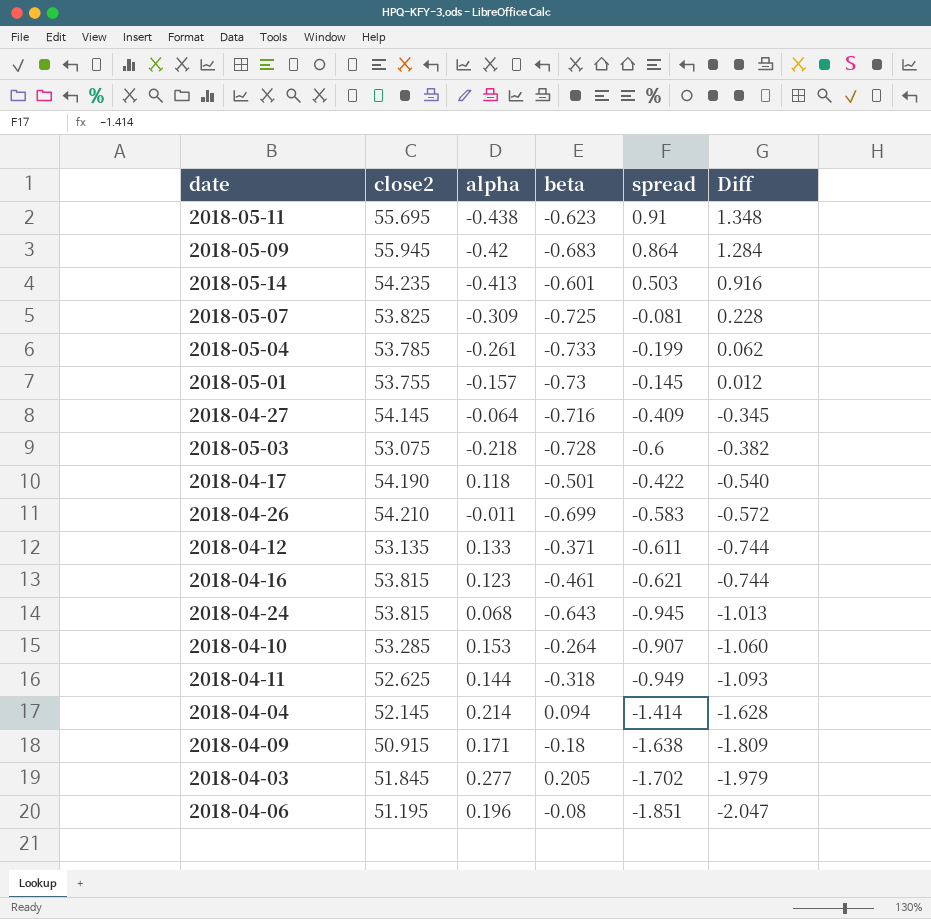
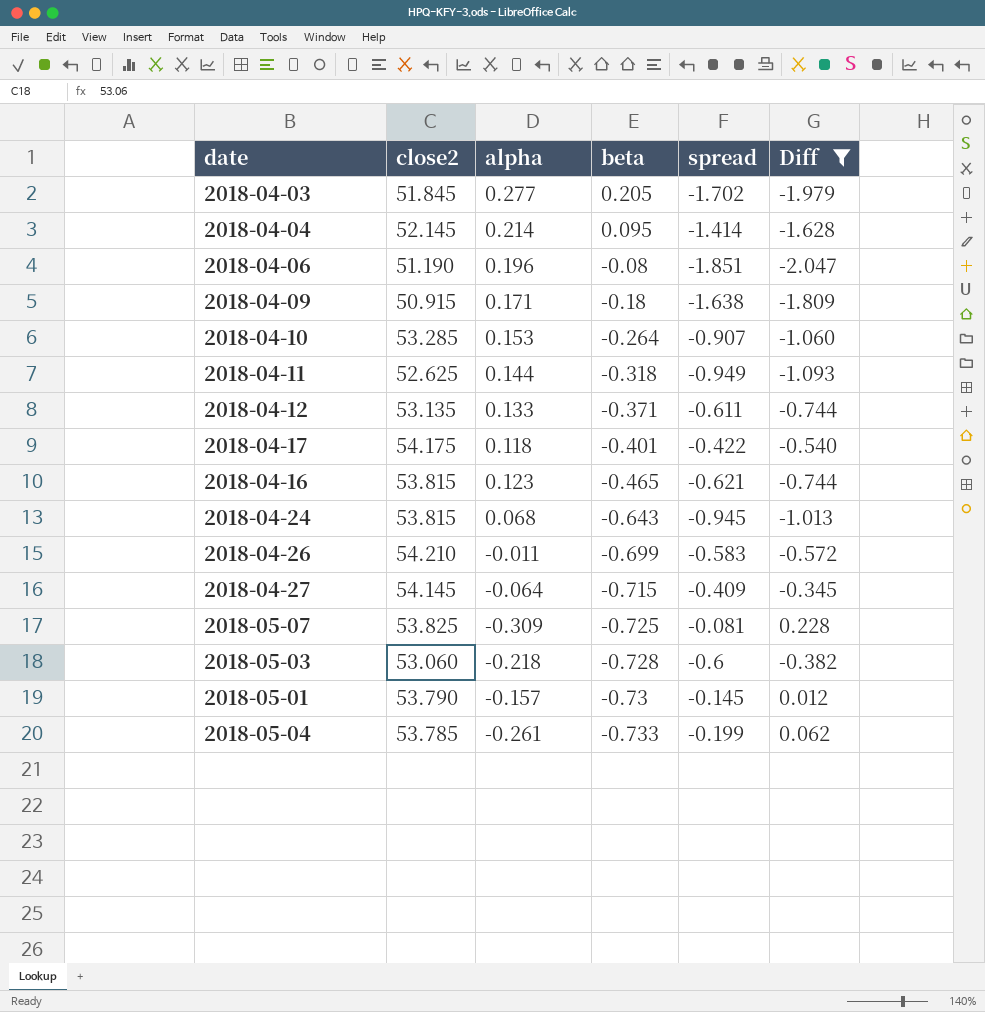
filter: none -> Diff <= 0.228
row order: Diff descending -> beta descending
2018-04-04 | beta: 0.094 -> 0.095
2018-04-06 | close2: 51.195 -> 51.190
2018-04-17 | close2: 54.190 -> 54.175
2018-04-17 | beta: -0.501 -> -0.401
2018-04-16 | beta: -0.461 -> -0.465
2018-04-27 | beta: -0.716 -> -0.715
2018-05-03 | close2: 53.075 -> 53.060
2018-05-01 | close2: 53.755 -> 53.790

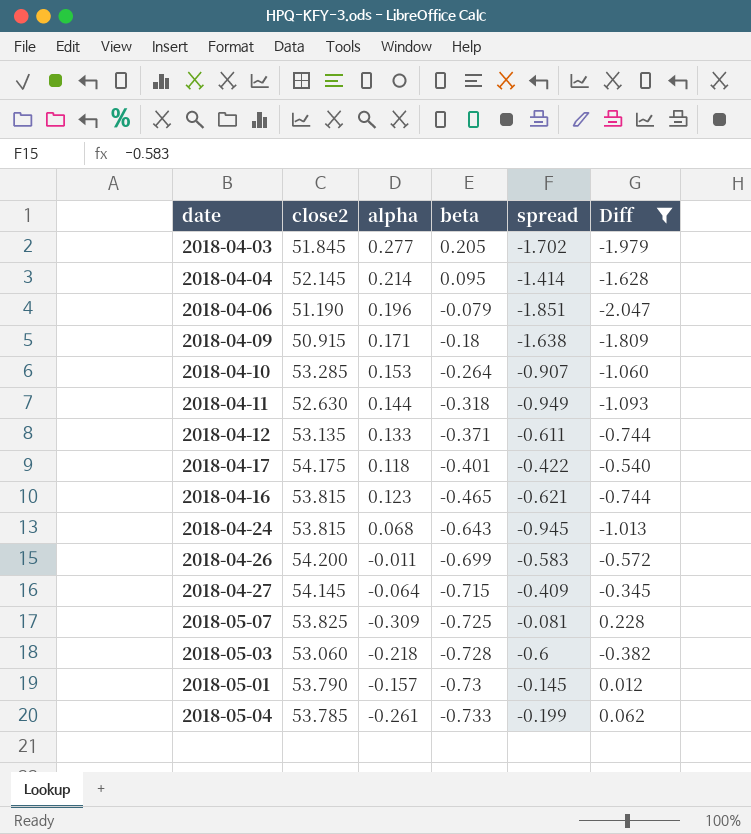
2018-04-06 | beta: -0.08 -> -0.079
2018-04-11 | close2: 52.625 -> 52.630
2018-04-26 | close2: 54.210 -> 54.200

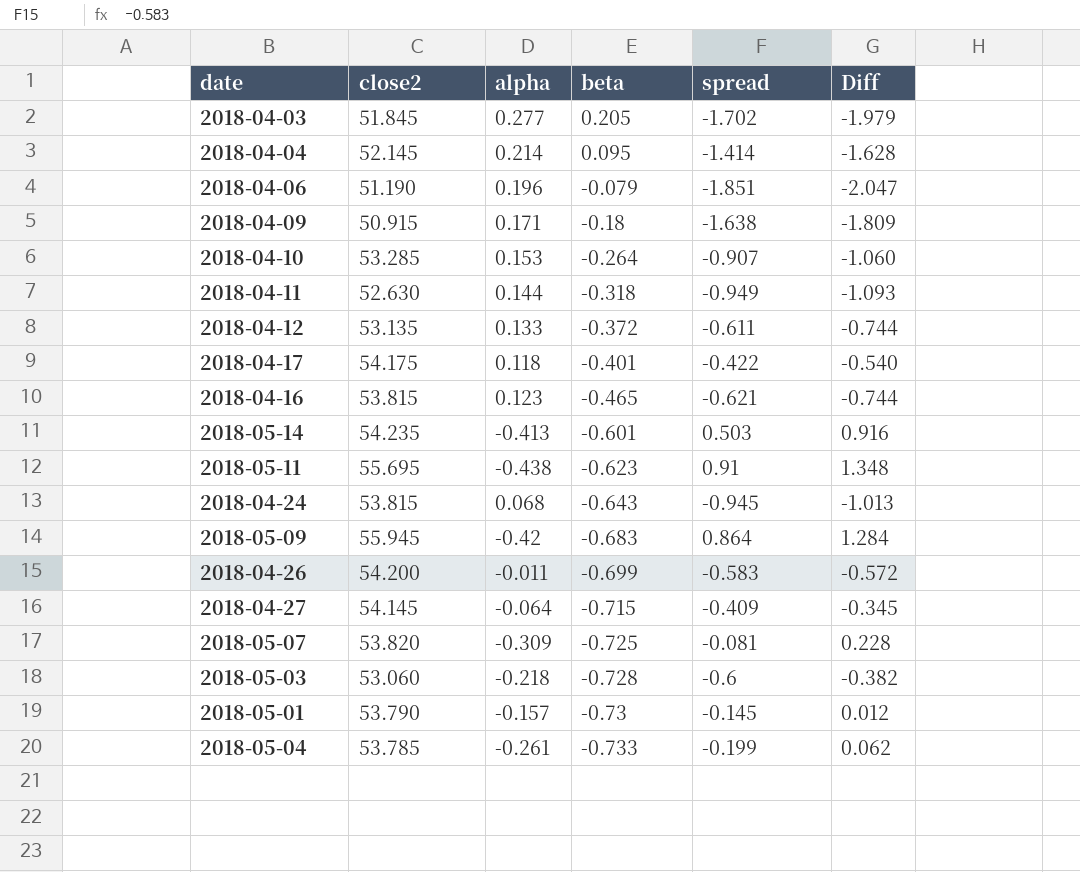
filter: Diff <= 0.228 -> none
2018-04-12 | beta: -0.371 -> -0.372
2018-05-07 | close2: 53.825 -> 53.820

